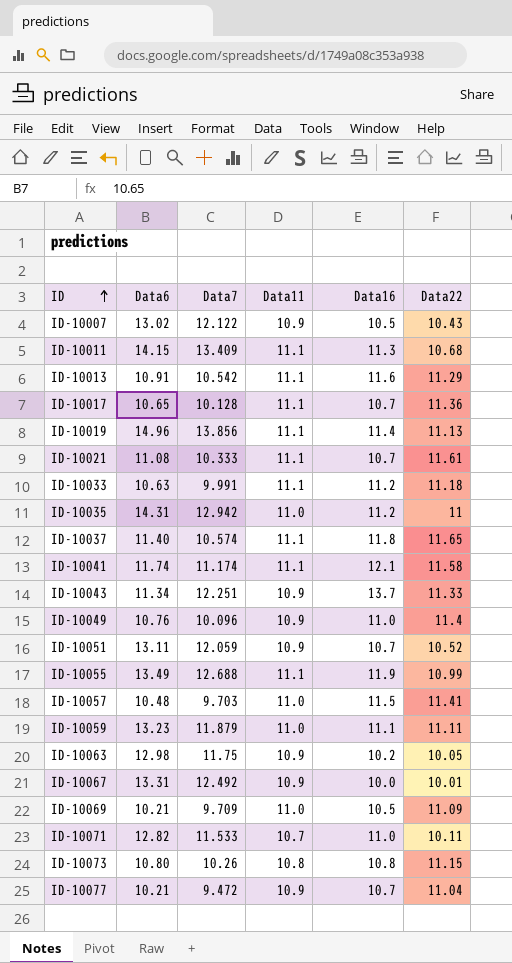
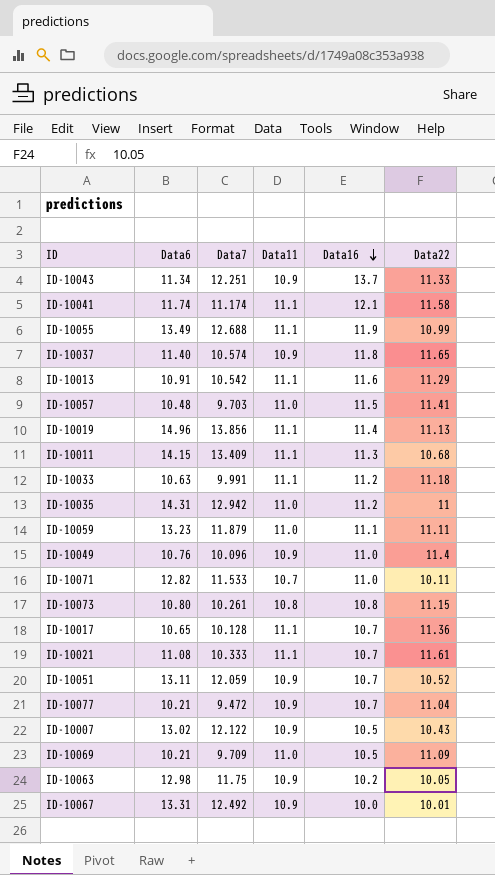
row order: ID ascending -> Data16 descending
ID-10037 | Data11: 11.1 -> 10.9
ID-10073 | Data7: 10.26 -> 10.261

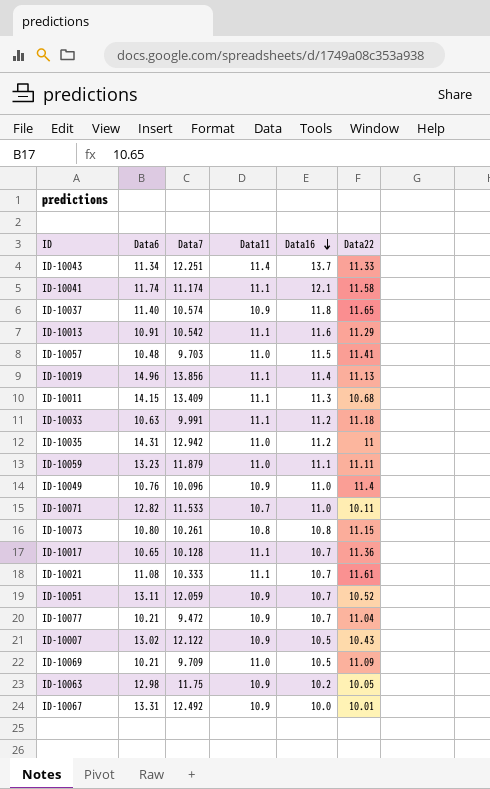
row ID-10055: 13.49 | 12.688 | 11.1 | 11.9 | 10.99 -> none
ID-10043 | Data11: 10.9 -> 11.4

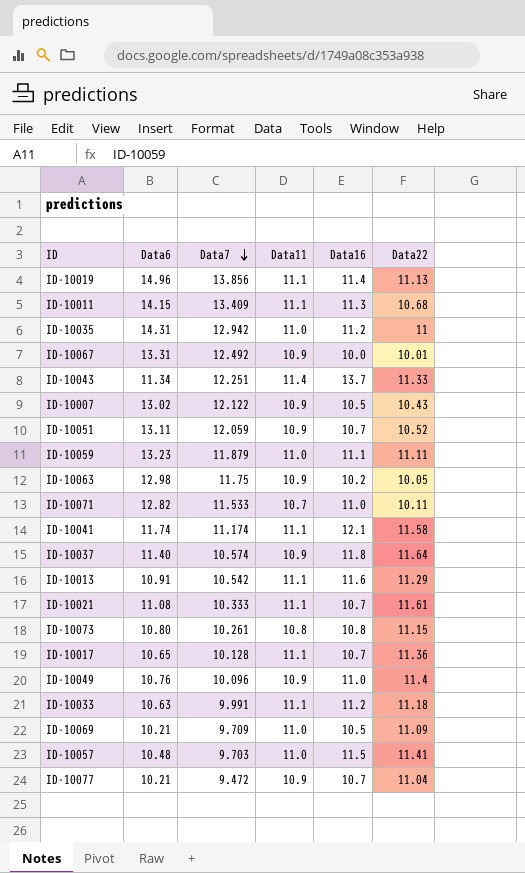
row order: Data16 descending -> Data7 descending
ID-10037 | Data22: 11.65 -> 11.64

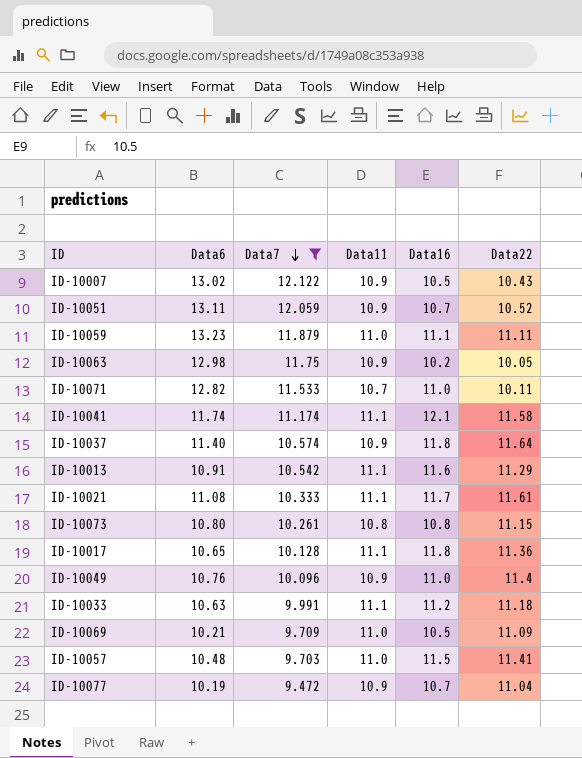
filter: none -> Data7 <= 12.122
ID-10021 | Data16: 10.7 -> 11.7
ID-10017 | Data16: 10.7 -> 11.8
ID-10077 | Data6: 10.21 -> 10.19

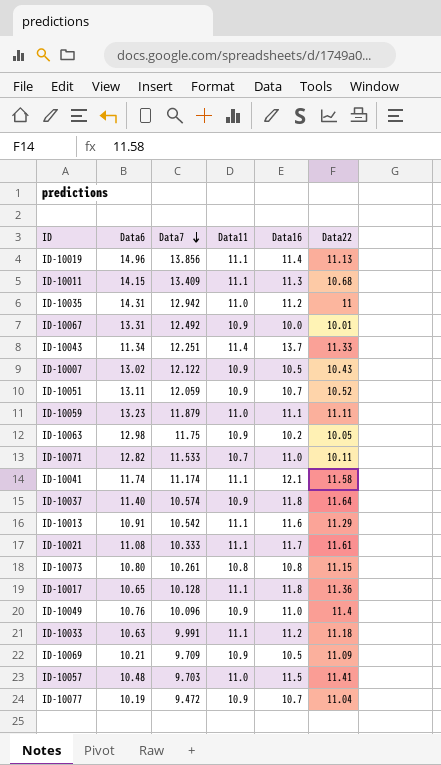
filter: Data7 <= 12.122 -> none
ID-10069 | Data11: 11.0 -> 10.9

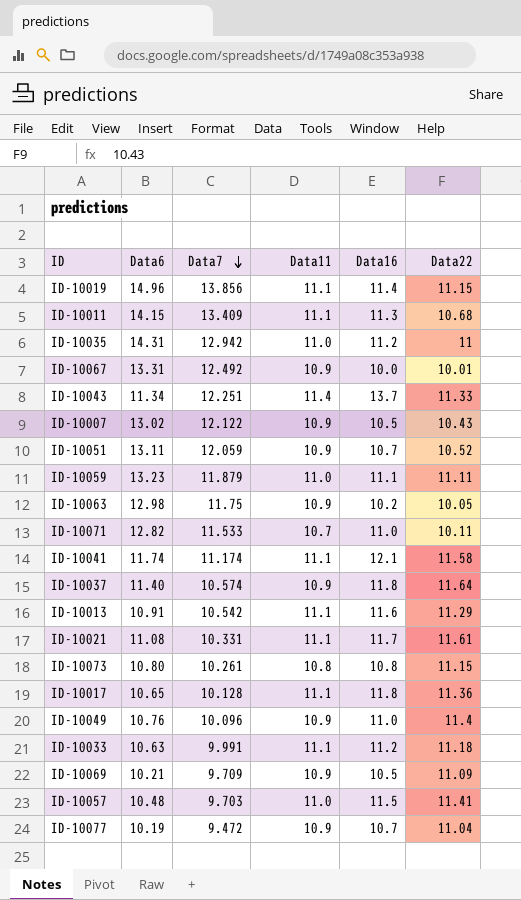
ID-10019 | Data22: 11.13 -> 11.15
ID-10021 | Data7: 10.333 -> 10.331

